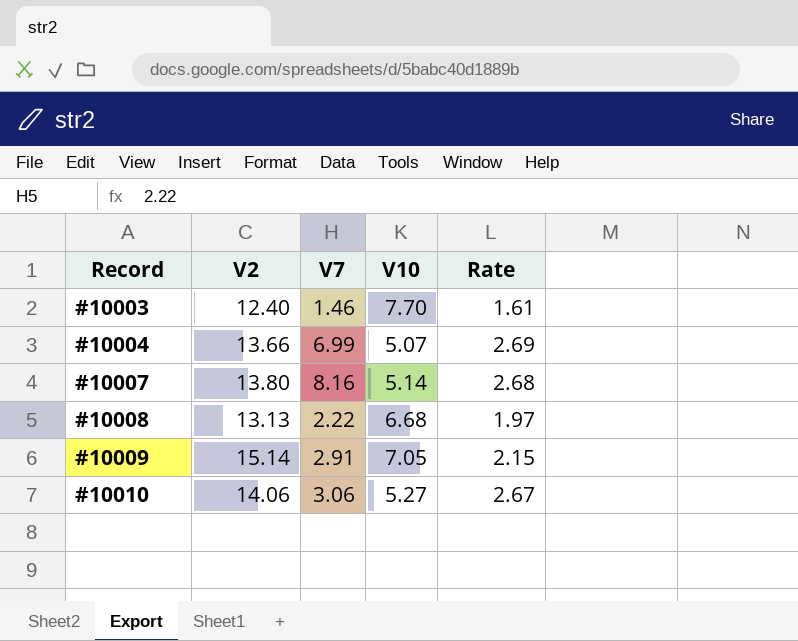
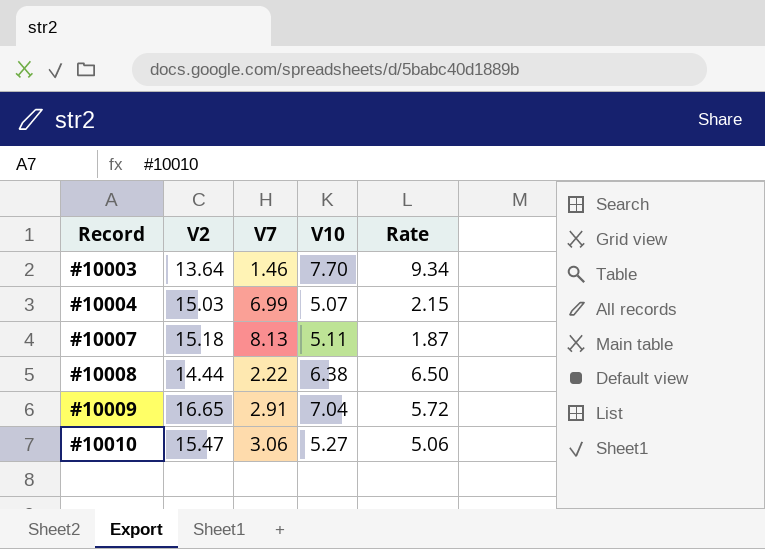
column Rate | formula: [V2] / [V10] -> [V2] / [V7]
#10003 | V2: 12.40 -> 13.64
#10004 | V2: 13.66 -> 15.03
#10007 | V2: 13.80 -> 15.18
#10007 | V7: 8.16 -> 8.13
#10007 | V10: 5.14 -> 5.11
#10008 | V2: 13.13 -> 14.44
#10008 | V10: 6.68 -> 6.38
#10009 | V2: 15.14 -> 16.65
#10009 | V10: 7.05 -> 7.04
#10010 | V2: 14.06 -> 15.47

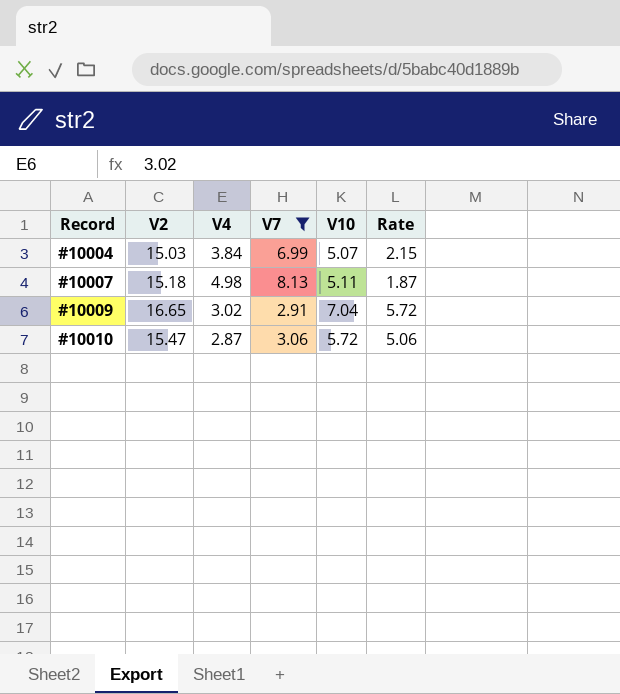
filter: none -> V7 >= 2.91
column V4 | position: none -> 3
#10010 | V10: 5.27 -> 5.72

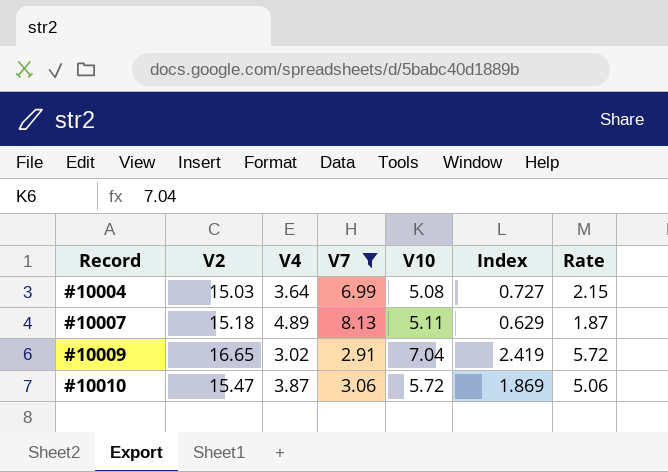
column Index | formula: none -> [V10] / [V7]
#10004 | V4: 3.84 -> 3.64
#10004 | V10: 5.07 -> 5.08
#10007 | V4: 4.98 -> 4.89
#10010 | V4: 2.87 -> 3.87

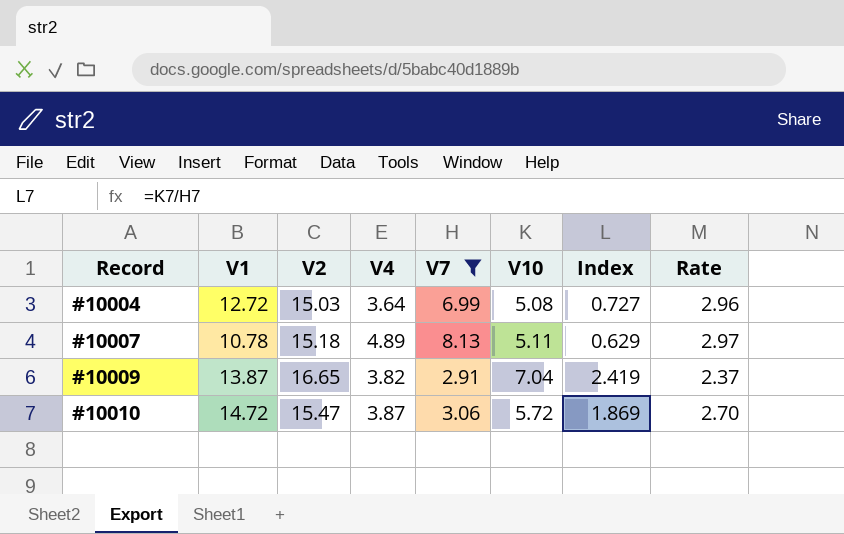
column V1 | position: none -> 2
column Rate | formula: [V2] / [V7] -> [V2] / [V10]
#10009 | V4: 3.02 -> 3.82

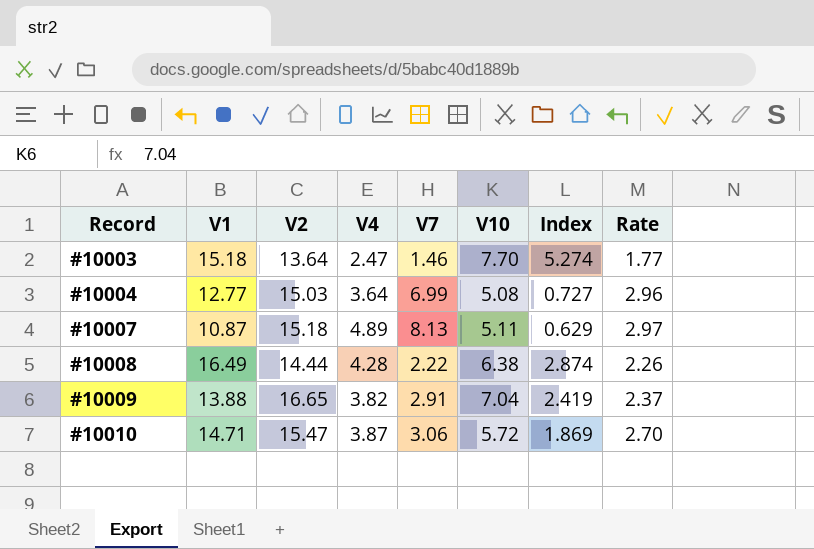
filter: V7 >= 2.91 -> none
#10004 | V1: 12.72 -> 12.77
#10007 | V1: 10.78 -> 10.87
#10009 | V1: 13.87 -> 13.88
#10010 | V1: 14.72 -> 14.71

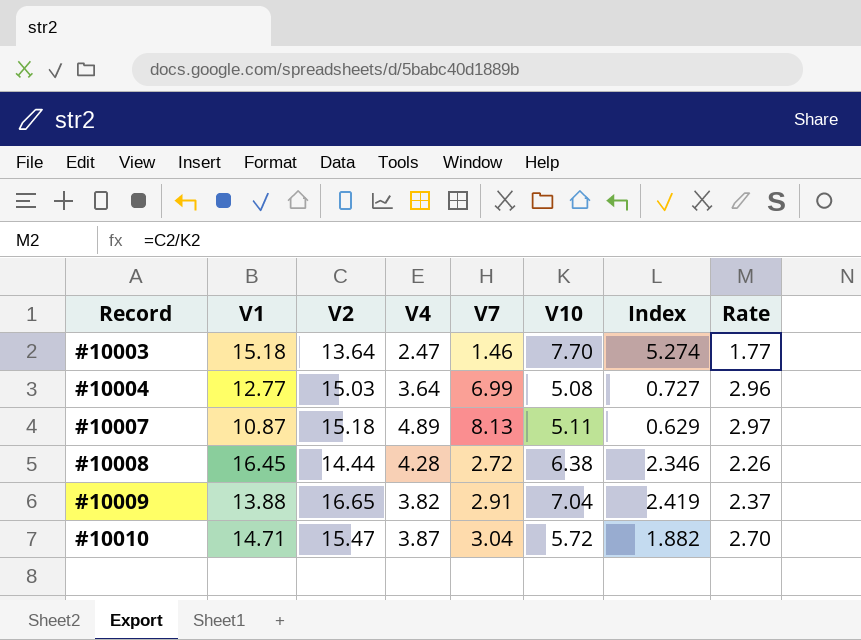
#10008 | V1: 16.49 -> 16.45
#10008 | V7: 2.22 -> 2.72
#10008 | Index: 2.874 -> 2.346
#10010 | V7: 3.06 -> 3.04
#10010 | Index: 1.869 -> 1.882

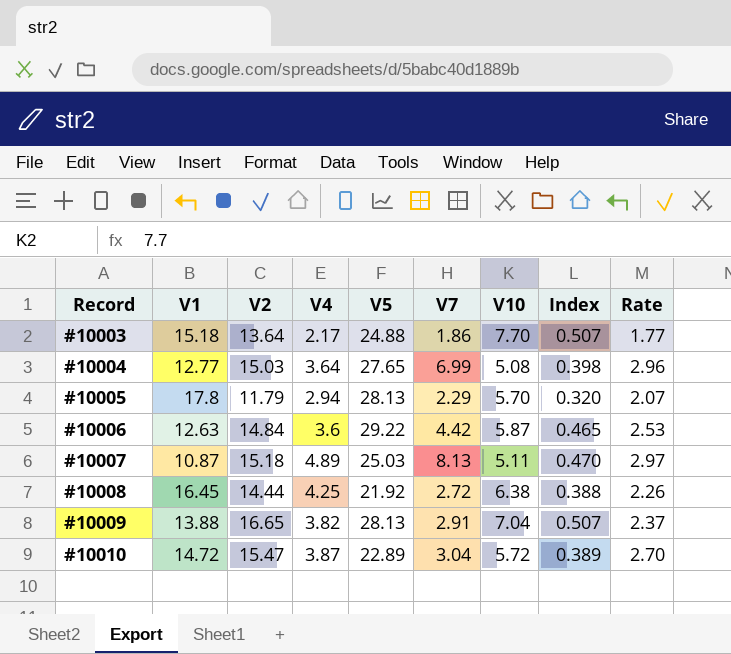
column V5 | position: none -> 5
column Index | formula: [V10] / [V7] -> [V10] / [V1]
#10003 | V4: 2.47 -> 2.17
#10003 | V7: 1.46 -> 1.86
row #10005: none -> 17.8 | 11.79 | 2.94 | 28.13 | 2.29 | 5.70 | 0.320 | 2.07
row #10006: none -> 12.63 | 14.84 | 3.6 | 29.22 | 4.42 | 5.87 | 0.465 | 2.53
#10008 | V4: 4.28 -> 4.25
#10010 | V1: 14.71 -> 14.72

